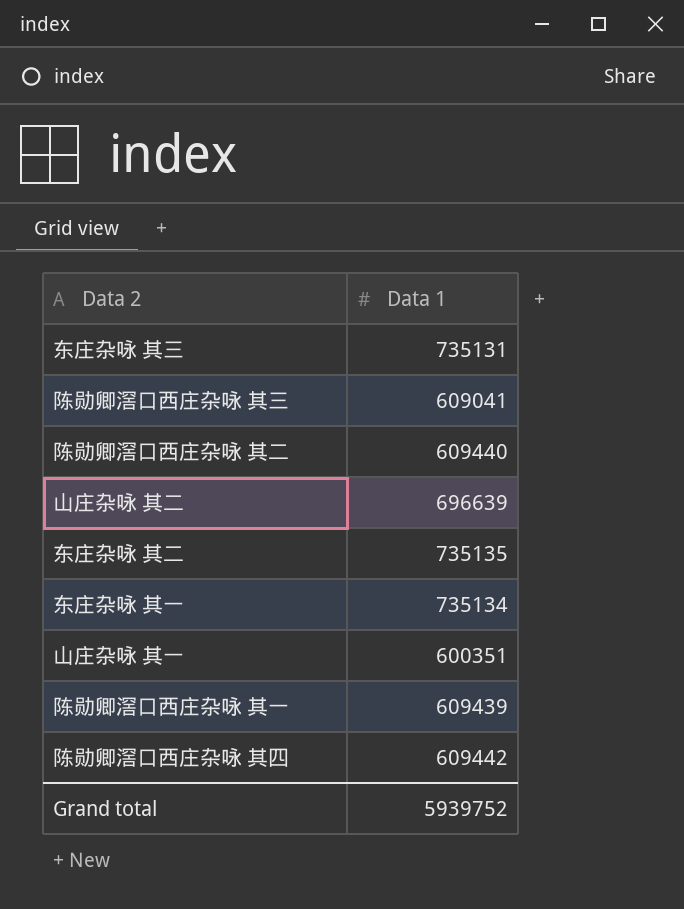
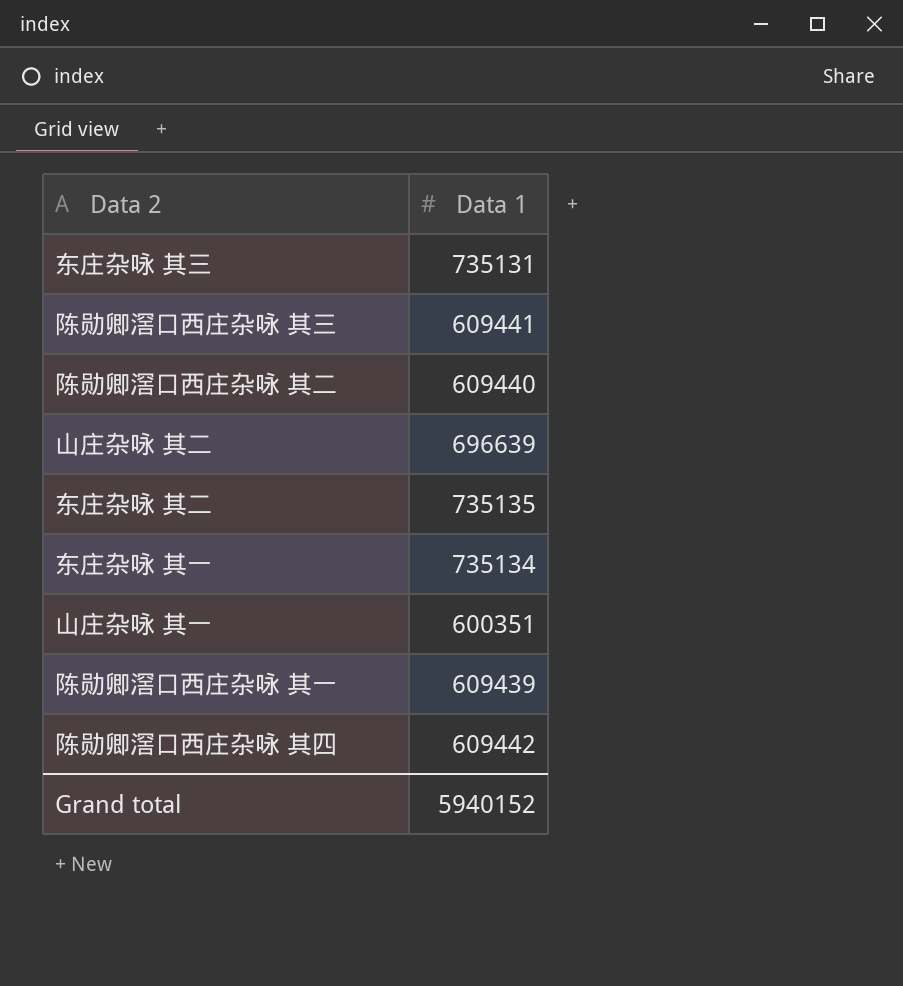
陈勋卿滘口西庄杂咏 其三 | Data 1: 609041 -> 609441
Grand total | Data 1: 5939752 -> 5940152

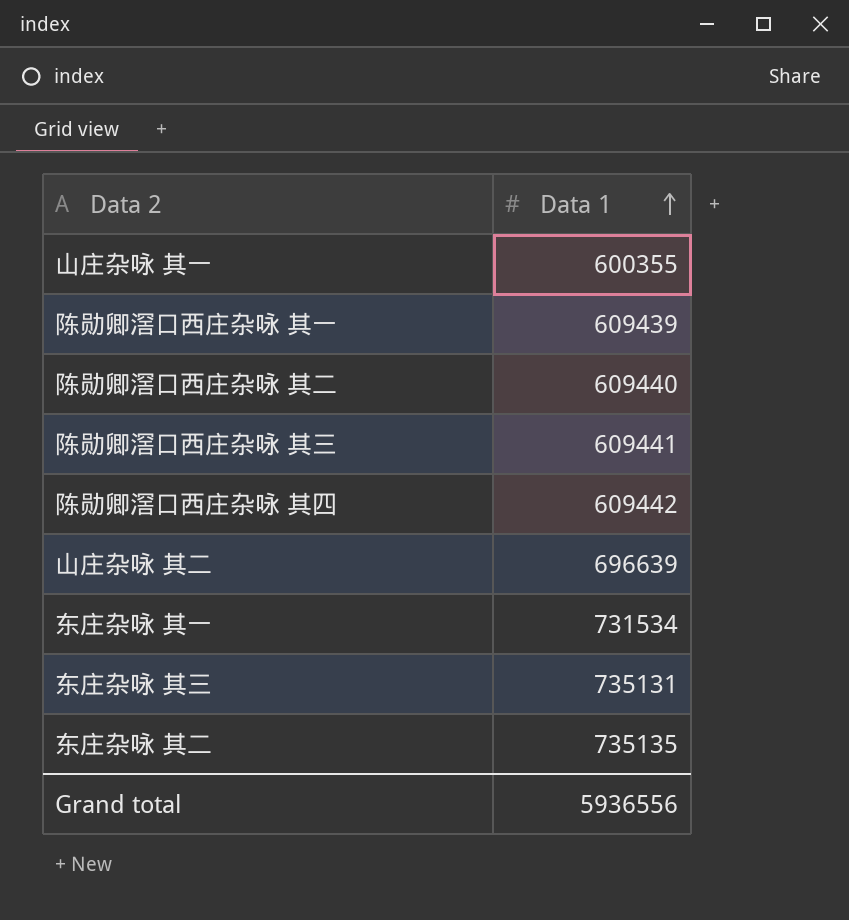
row order: none -> Data 1 ascending
山庄杂咏 其一 | Data 1: 600351 -> 600355
东庄杂咏 其一 | Data 1: 735134 -> 731534
Grand total | Data 1: 5940152 -> 5936556

